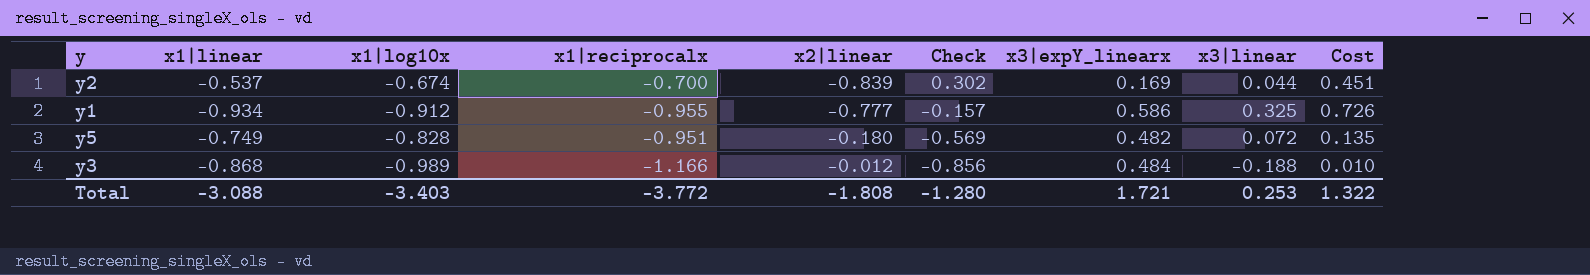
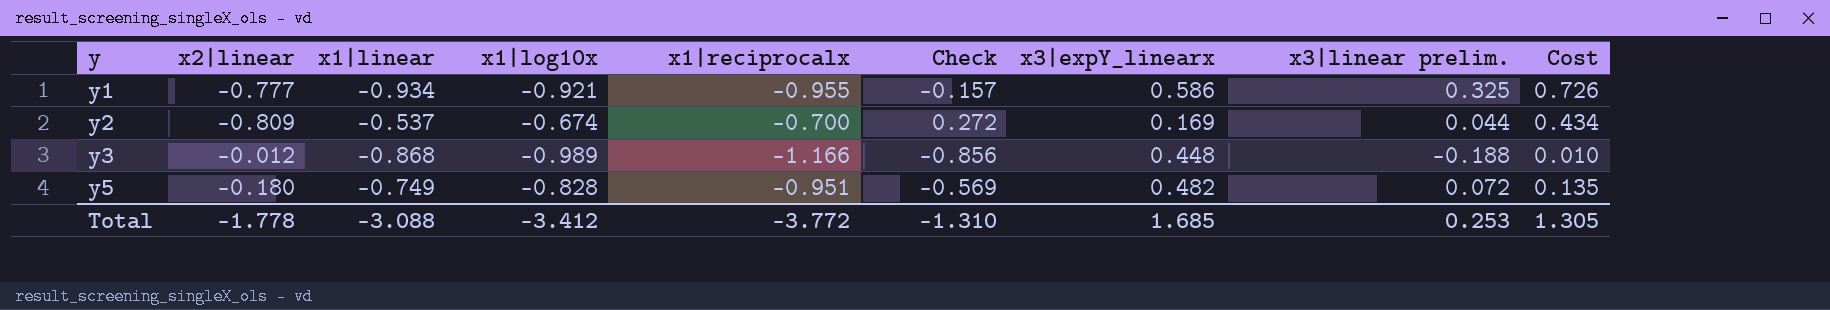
row order: x2|linear ascending -> y ascending
column x2|linear | position: 5 -> 2
column name: x3|linear -> x3|linear prelim.
y1 | x1|log10x: -0.912 -> -0.921
y2 | x2|linear: -0.839 -> -0.809
y2 | Check: 0.302 -> 0.272
y2 | Cost: 0.451 -> 0.434
y3 | x3|expY_linearx: 0.484 -> 0.448
Total | x2|linear: -1.808 -> -1.778
Total | x1|log10x: -3.403 -> -3.412
Total | Check: -1.280 -> -1.310
Total | x3|expY_linearx: 1.721 -> 1.685
Total | Cost: 1.322 -> 1.305

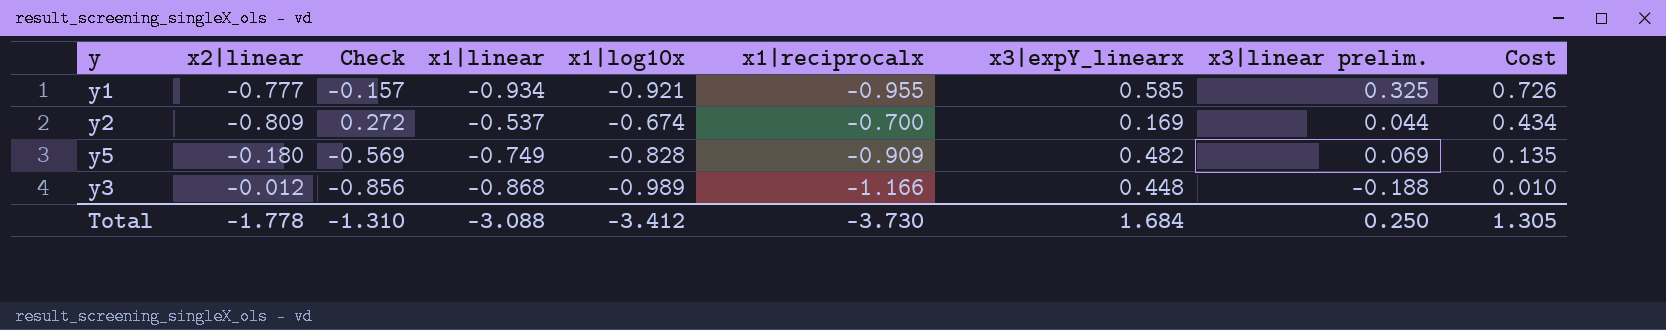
row order: y ascending -> Cost descending
column Check | position: 6 -> 3
y1 | x3|expY_linearx: 0.586 -> 0.585
y5 | x1|reciprocalx: -0.951 -> -0.909
y5 | x3|linear prelim.: 0.072 -> 0.069
Total | x1|reciprocalx: -3.772 -> -3.730
Total | x3|expY_linearx: 1.685 -> 1.684
Total | x3|linear prelim.: 0.253 -> 0.250

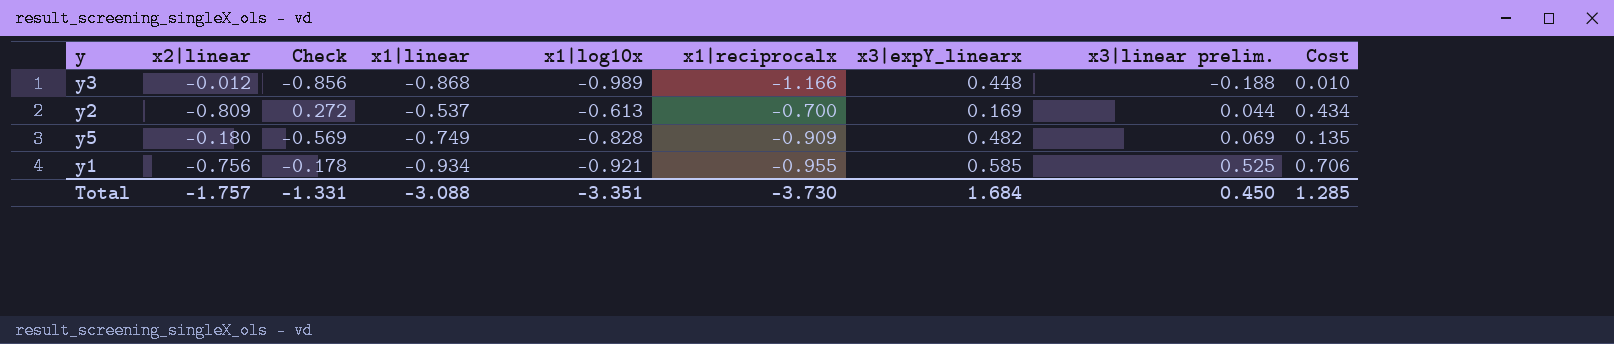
row order: Cost descending -> x3|linear prelim. ascending
y2 | x1|log10x: -0.674 -> -0.613
y1 | x2|linear: -0.777 -> -0.756
y1 | Check: -0.157 -> -0.178
y1 | x3|linear prelim.: 0.325 -> 0.525
y1 | Cost: 0.726 -> 0.706
Total | x2|linear: -1.778 -> -1.757
Total | Check: -1.310 -> -1.331
Total | x1|log10x: -3.412 -> -3.351
Total | x3|linear prelim.: 0.250 -> 0.450
Total | Cost: 1.305 -> 1.285

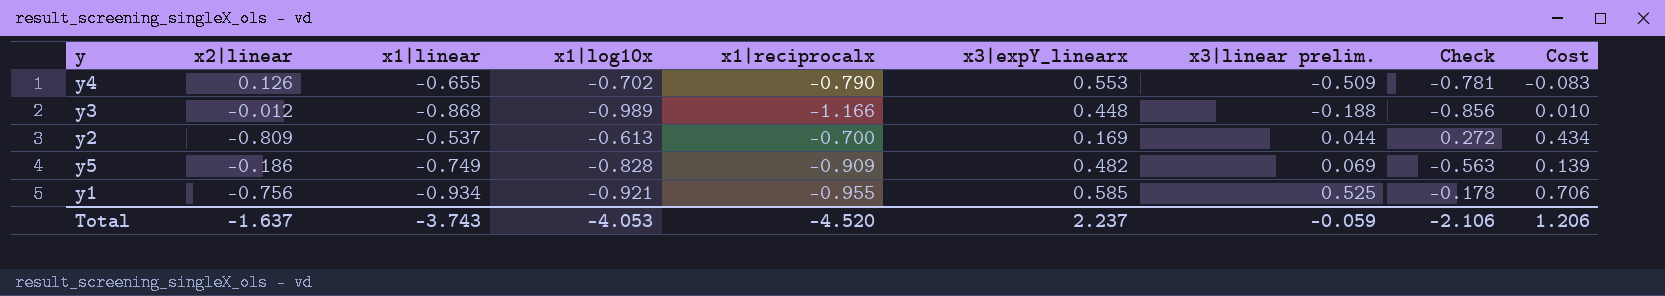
column Check | position: 3 -> 8
row y4: none -> 0.126 | -0.655 | -0.702 | -0.790 | 0.553 | -0.509 | -0.781 | -0.083
y5 | x2|linear: -0.180 -> -0.186
y5 | Check: -0.569 -> -0.563
y5 | Cost: 0.135 -> 0.139
Total | x2|linear: -1.757 -> -1.637
Total | x1|linear: -3.088 -> -3.743
Total | x1|log10x: -3.351 -> -4.053
Total | x1|reciprocalx: -3.730 -> -4.520
Total | x3|expY_linearx: 1.684 -> 2.237
Total | x3|linear prelim.: 0.450 -> -0.059
Total | Check: -1.331 -> -2.106
Total | Cost: 1.285 -> 1.206

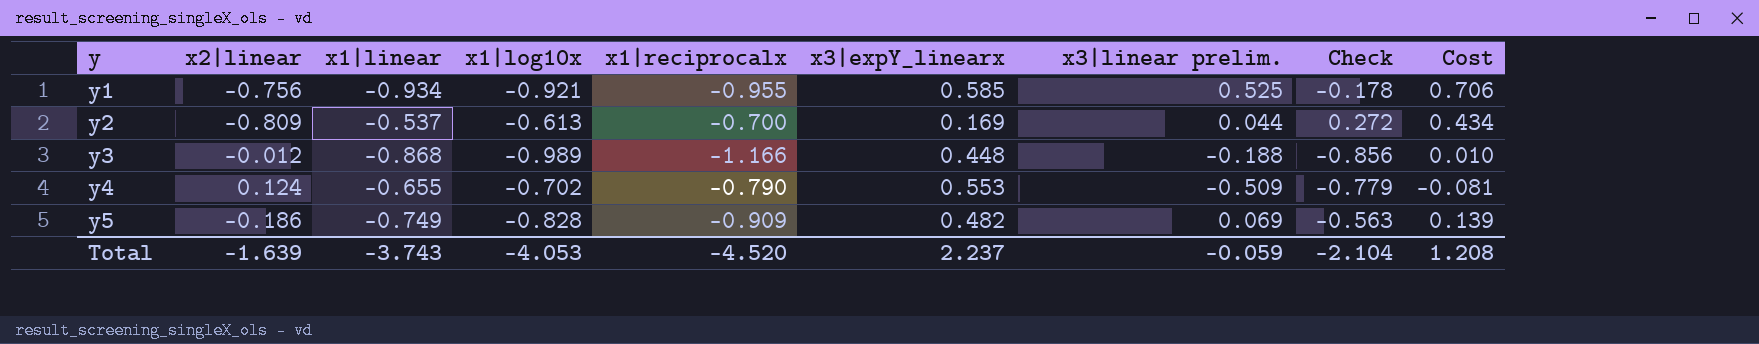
row order: x3|linear prelim. ascending -> y ascending
y4 | x2|linear: 0.126 -> 0.124
y4 | Check: -0.781 -> -0.779
y4 | Cost: -0.083 -> -0.081
Total | x2|linear: -1.637 -> -1.639
Total | Check: -2.106 -> -2.104
Total | Cost: 1.206 -> 1.208

